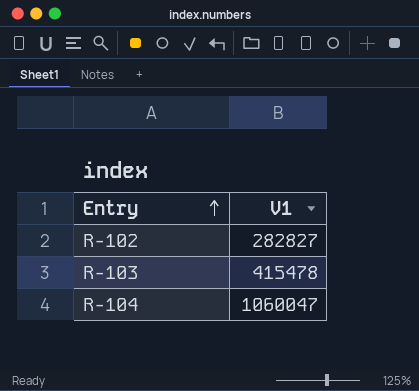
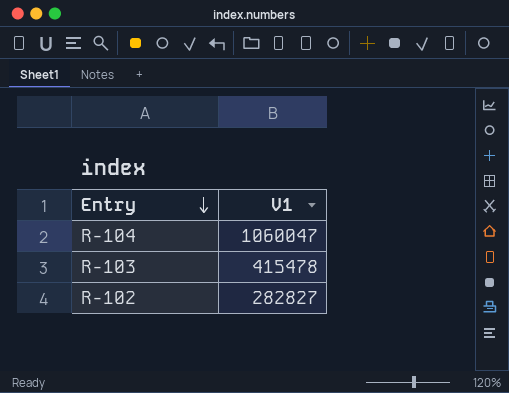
row order: Entry ascending -> Entry descending

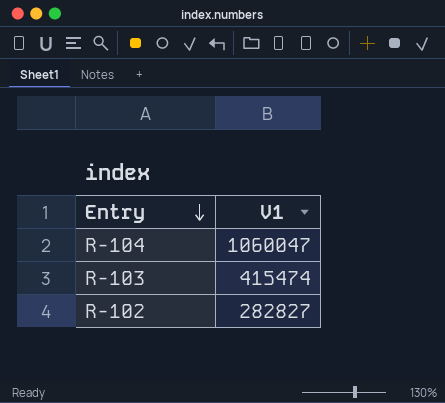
R-103 | V1: 415478 -> 415474

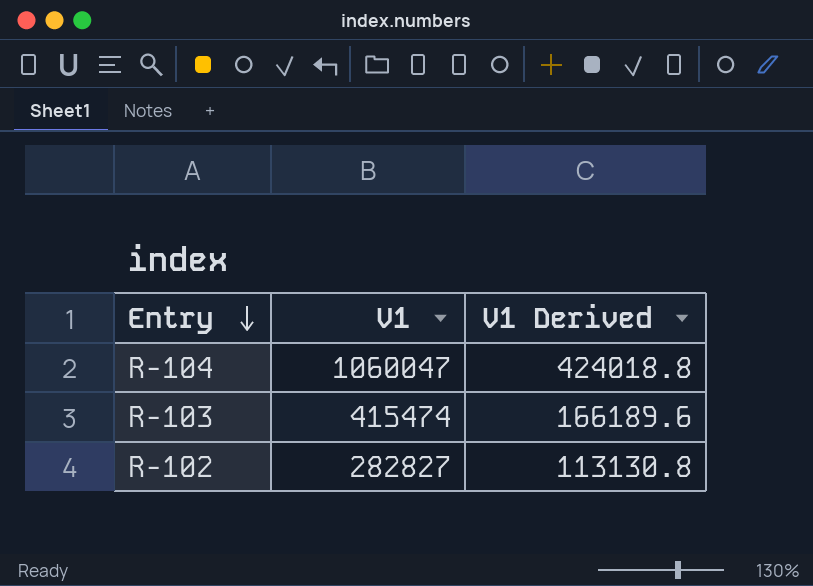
column V1 Derived | formula: none -> [V1] * 0.4

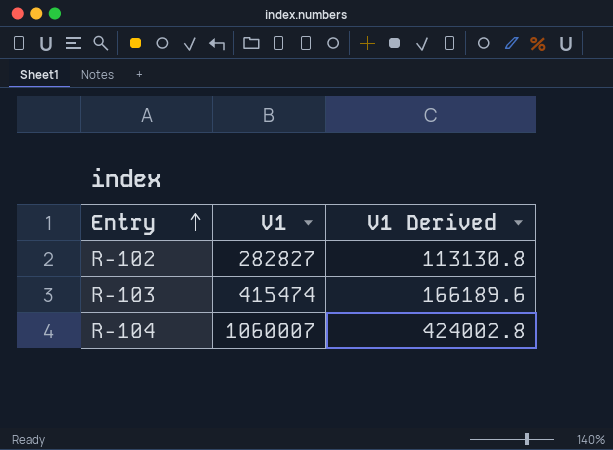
row order: Entry descending -> Entry ascending
R-104 | V1: 1060047 -> 1060007
R-104 | V1 Derived: 424018.8 -> 424002.8

